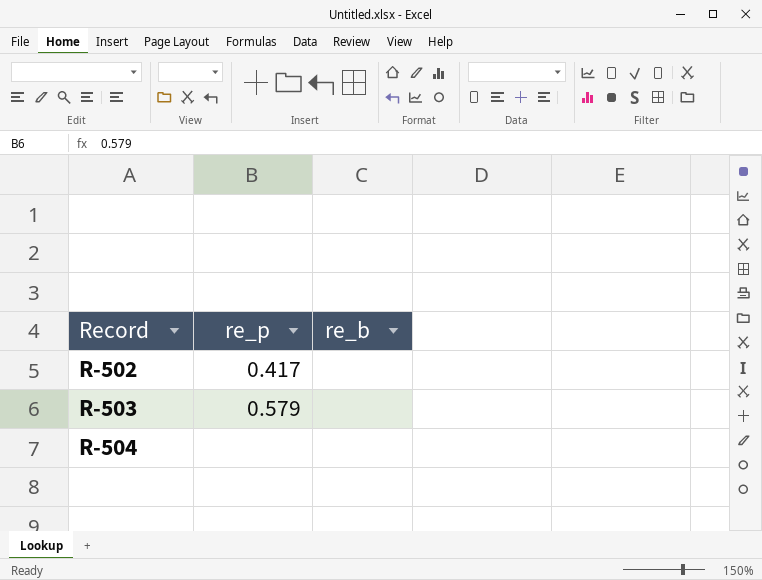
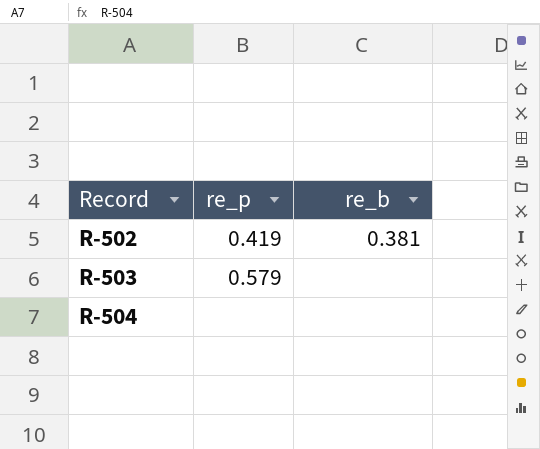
R-502 | re_p: 0.417 -> 0.419
R-502 | re_b: none -> 0.381

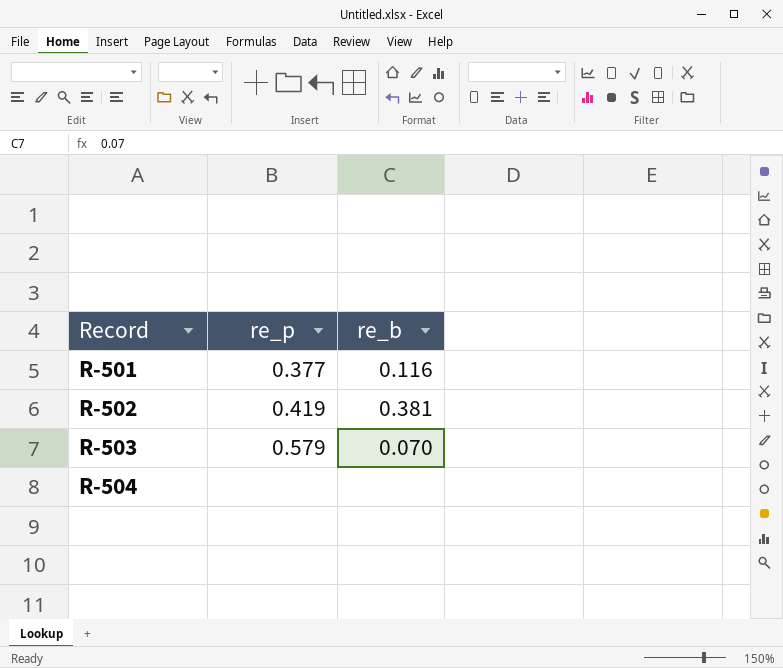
row R-501: none -> 0.377 | 0.116
R-503 | re_b: none -> 0.070

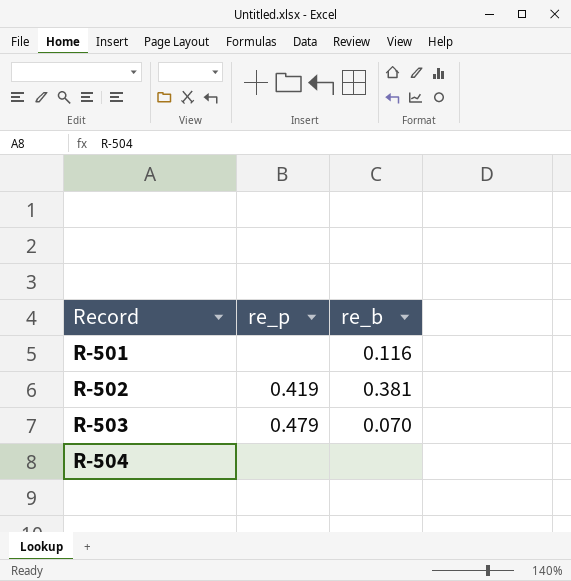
R-501 | re_p: 0.377 -> none
R-503 | re_p: 0.579 -> 0.479

